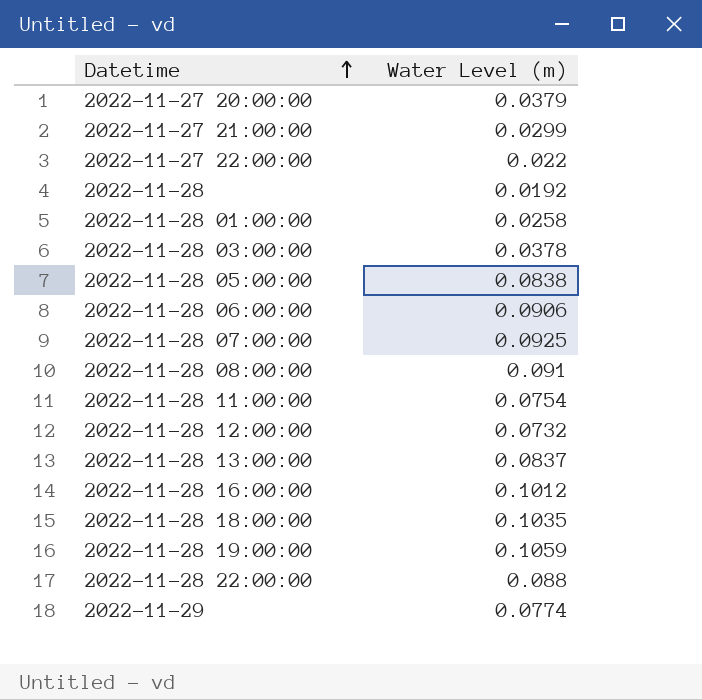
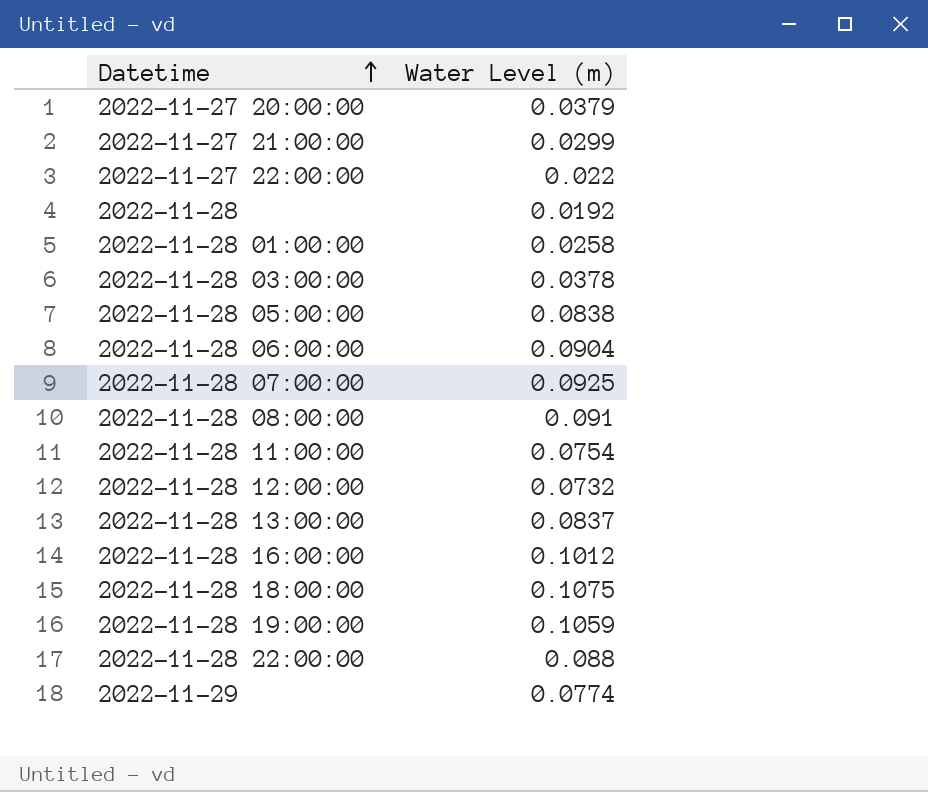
2022-11-28 06:00:00 | Water Level (m): 0.0906 -> 0.0904
2022-11-28 18:00:00 | Water Level (m): 0.1035 -> 0.1075

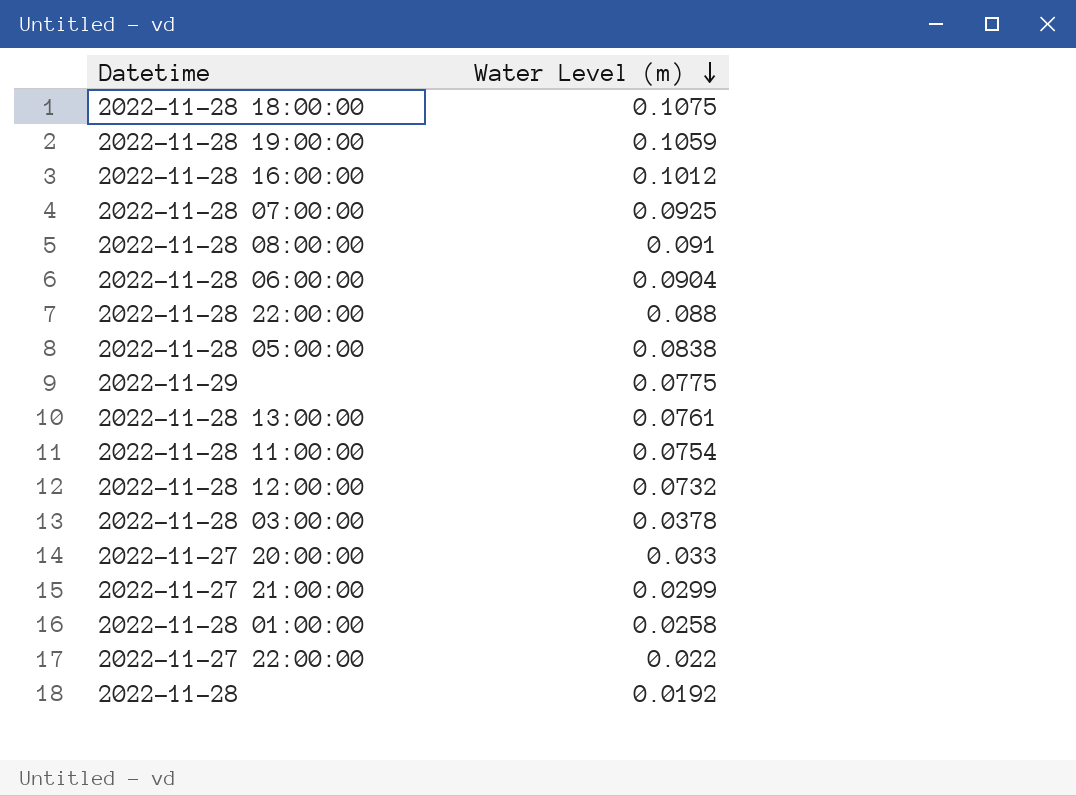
row order: Datetime ascending -> Water Level (m) descending
2022-11-29 | Water Level (m): 0.0774 -> 0.0775
2022-11-28 13:00:00 | Water Level (m): 0.0837 -> 0.0761
2022-11-27 20:00:00 | Water Level (m): 0.0379 -> 0.033

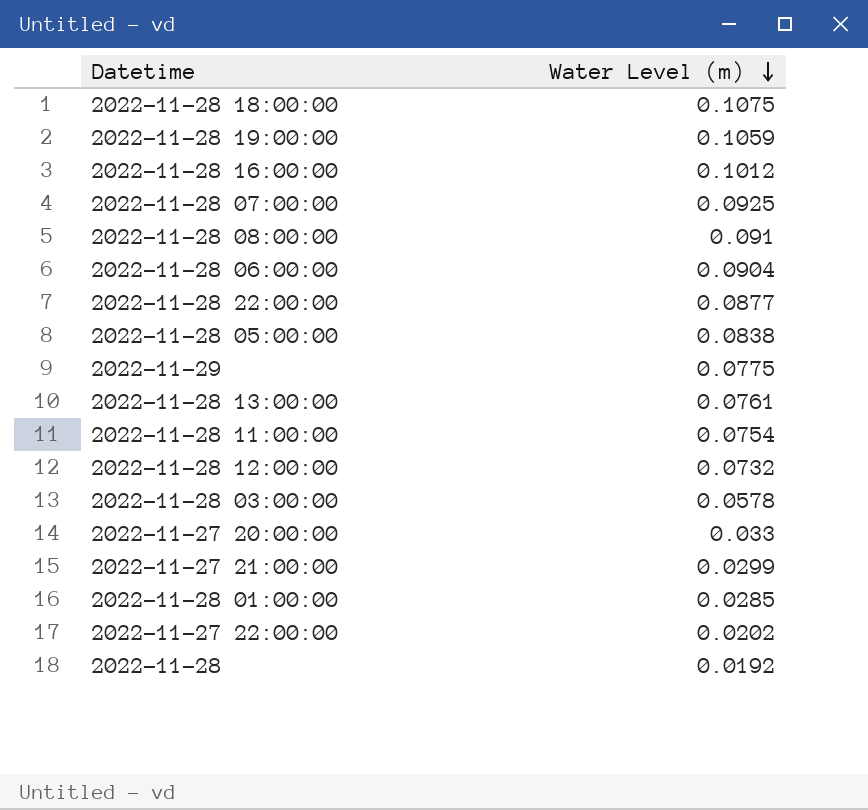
2022-11-28 22:00:00 | Water Level (m): 0.088 -> 0.0877
2022-11-28 03:00:00 | Water Level (m): 0.0378 -> 0.0578
2022-11-28 01:00:00 | Water Level (m): 0.0258 -> 0.0285
2022-11-27 22:00:00 | Water Level (m): 0.022 -> 0.0202

